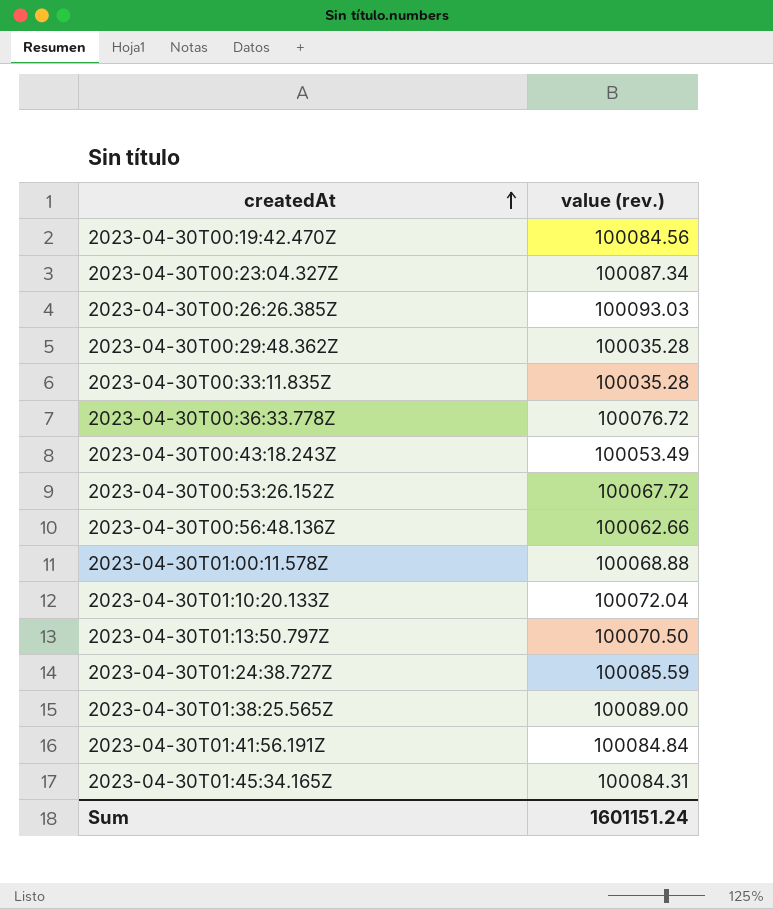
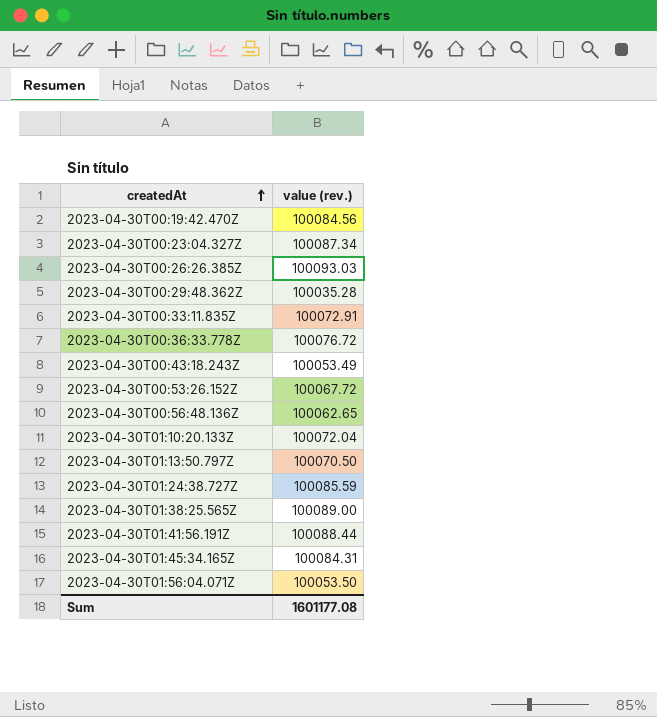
row 2023-04-30T01:00:11.578Z: 100068.88 -> none
2023-04-30T00:33:11.835Z | value (rev.): 100035.28 -> 100072.91
2023-04-30T00:56:48.136Z | value (rev.): 100062.66 -> 100062.65
2023-04-30T01:41:56.191Z | value (rev.): 100084.84 -> 100088.44
row 2023-04-30T01:56:04.071Z: none -> 100053.50
Sum | value (rev.): 1601151.24 -> 1601177.08

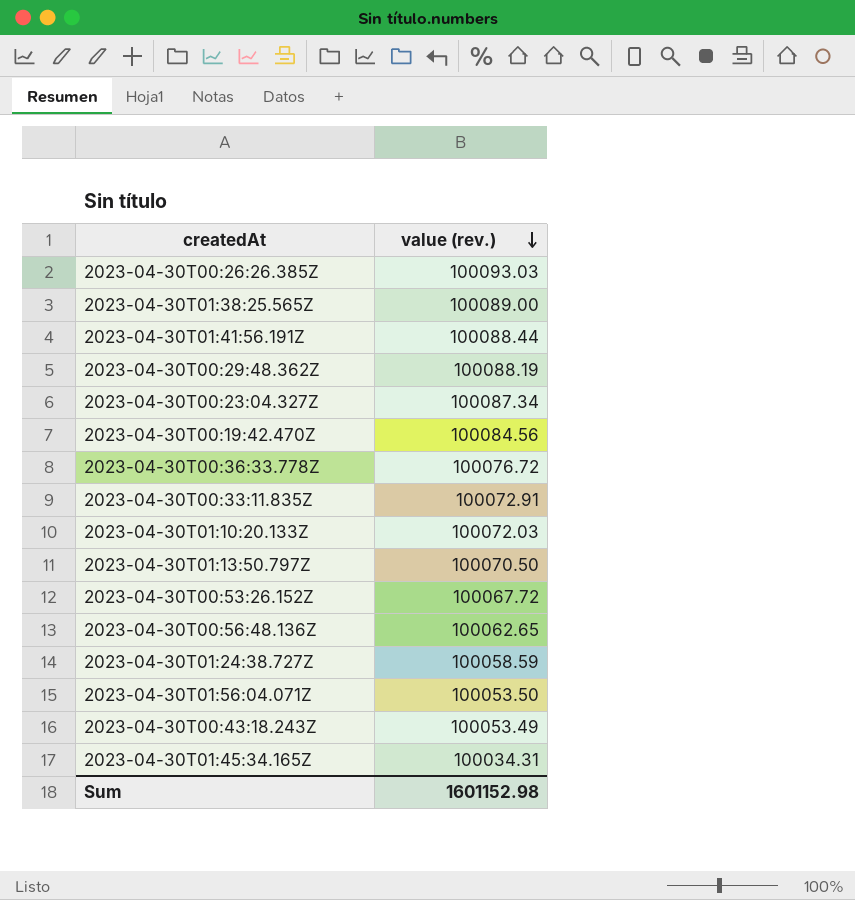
row order: createdAt ascending -> value (rev.) descending
2023-04-30T00:29:48.362Z | value (rev.): 100035.28 -> 100088.19
2023-04-30T01:10:20.133Z | value (rev.): 100072.04 -> 100072.03
2023-04-30T01:24:38.727Z | value (rev.): 100085.59 -> 100058.59
2023-04-30T01:45:34.165Z | value (rev.): 100084.31 -> 100034.31
Sum | value (rev.): 1601177.08 -> 1601152.98

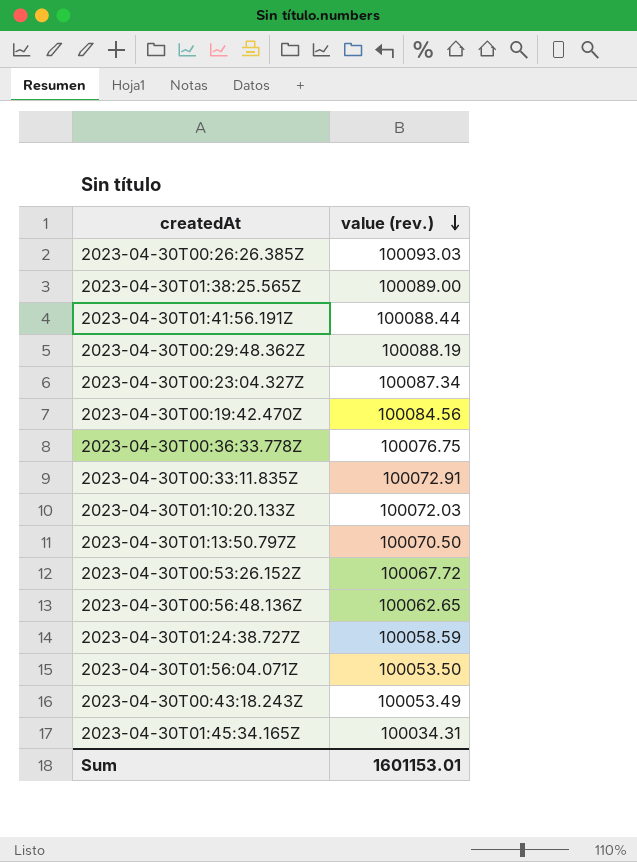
2023-04-30T00:36:33.778Z | value (rev.): 100076.72 -> 100076.75
Sum | value (rev.): 1601152.98 -> 1601153.01

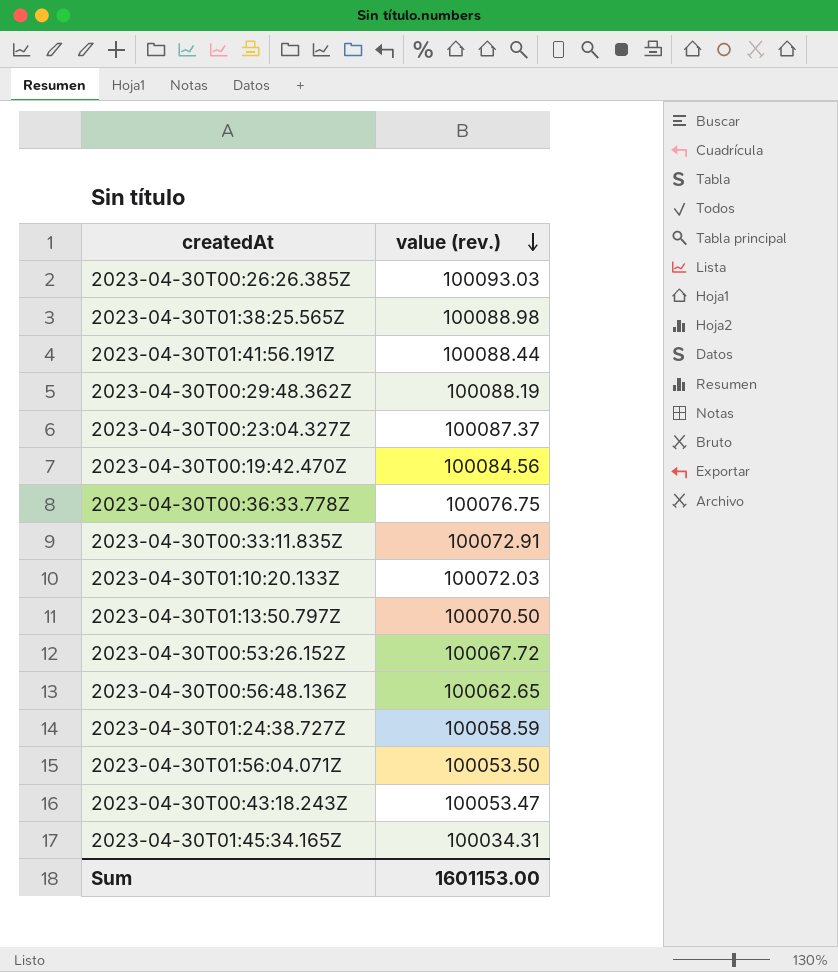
2023-04-30T01:38:25.565Z | value (rev.): 100089.00 -> 100088.98
2023-04-30T00:23:04.327Z | value (rev.): 100087.34 -> 100087.37
2023-04-30T00:43:18.243Z | value (rev.): 100053.49 -> 100053.47
Sum | value (rev.): 1601153.01 -> 1601153.00

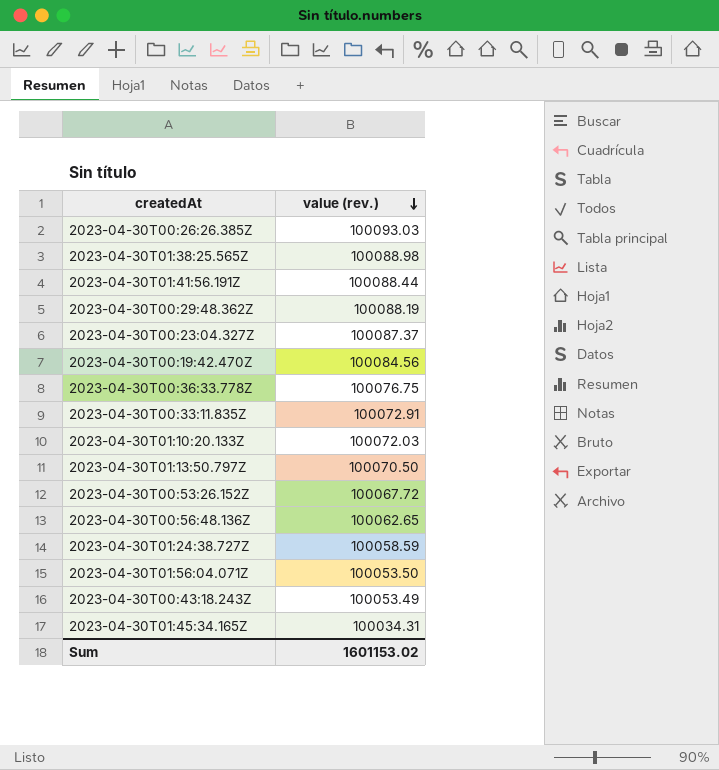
2023-04-30T00:43:18.243Z | value (rev.): 100053.47 -> 100053.49
Sum | value (rev.): 1601153.00 -> 1601153.02

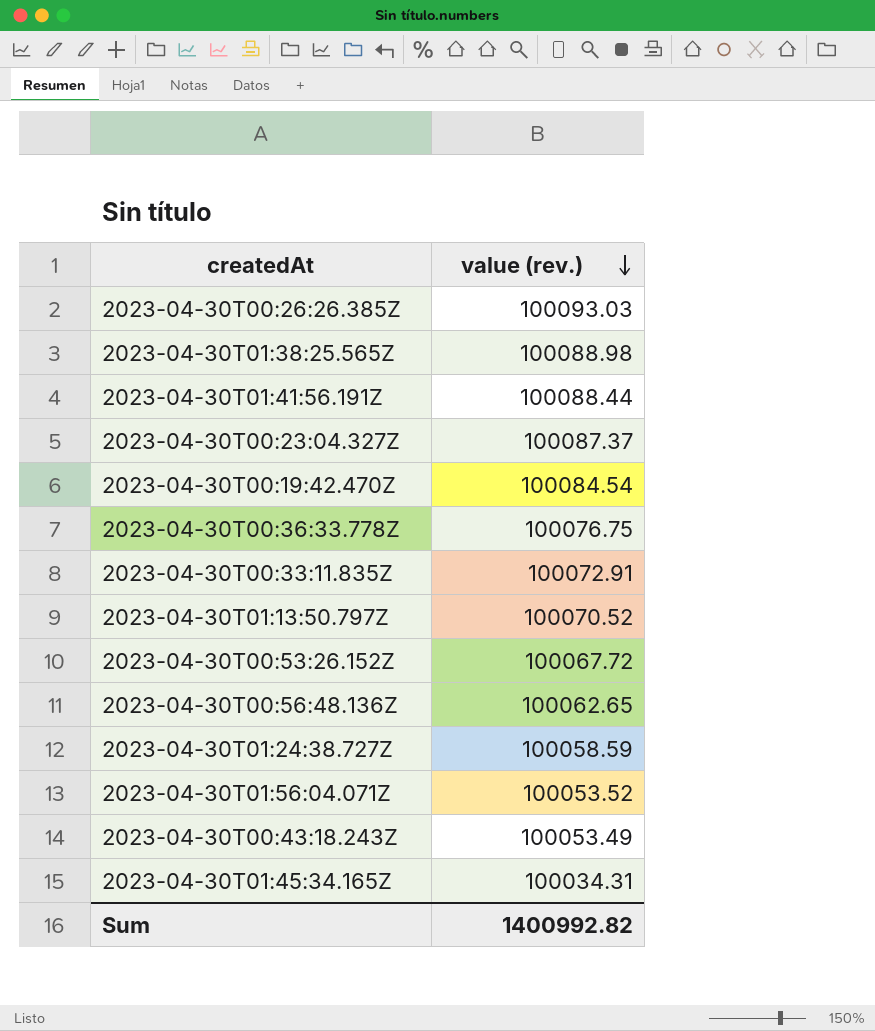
row 2023-04-30T00:29:48.362Z: 100088.19 -> none
row 2023-04-30T01:10:20.133Z: 100072.03 -> none
2023-04-30T00:19:42.470Z | value (rev.): 100084.56 -> 100084.54
2023-04-30T01:13:50.797Z | value (rev.): 100070.50 -> 100070.52
2023-04-30T01:56:04.071Z | value (rev.): 100053.50 -> 100053.52
Sum | value (rev.): 1601153.02 -> 1400992.82

